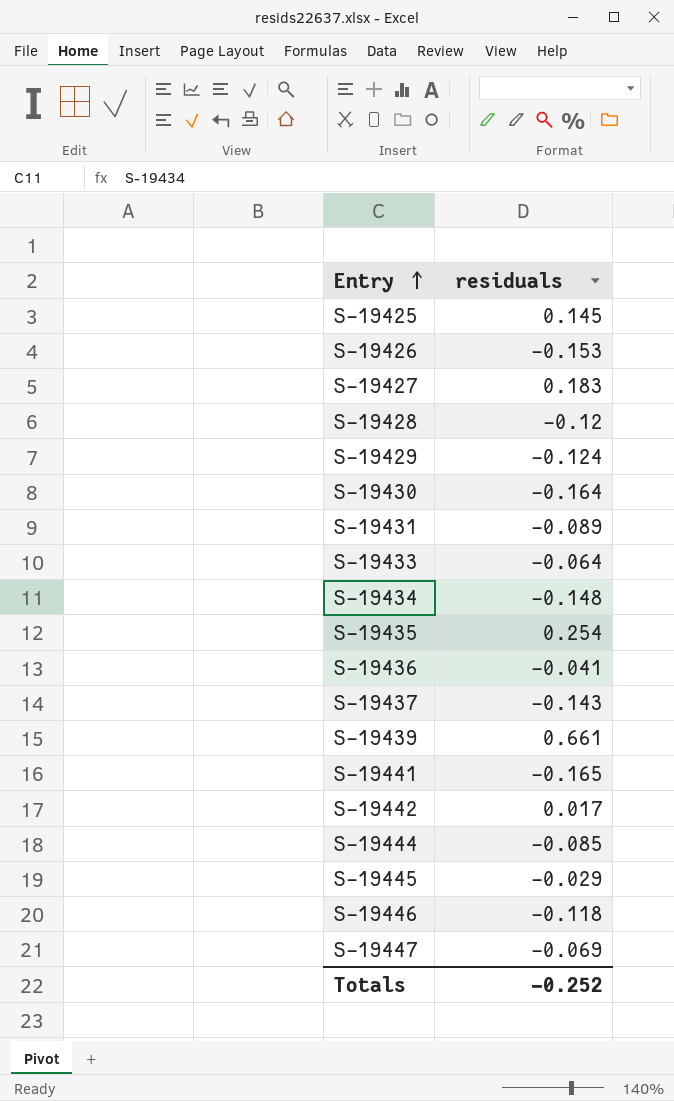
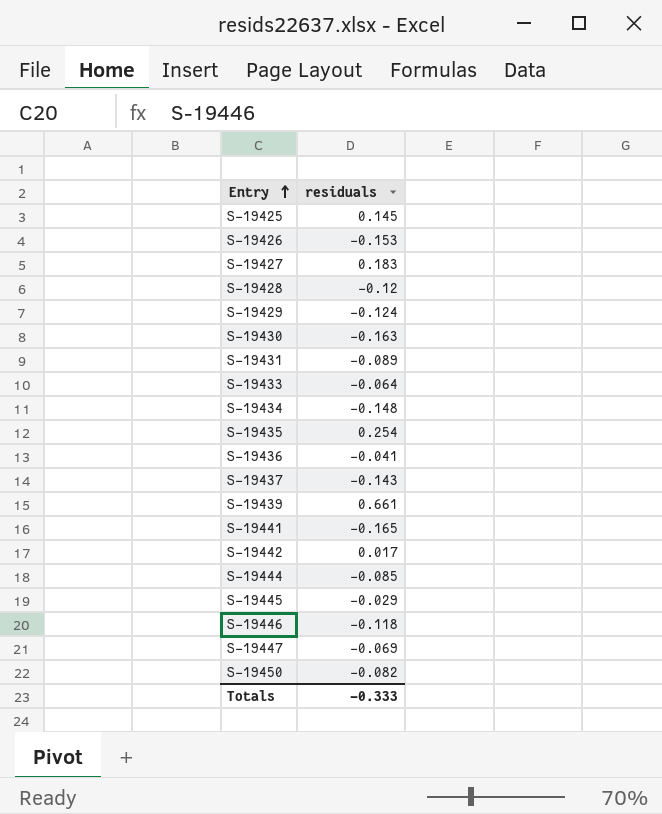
S-19430 | residuals: -0.164 -> -0.163
row S-19450: none -> -0.082
Totals | residuals: -0.252 -> -0.333

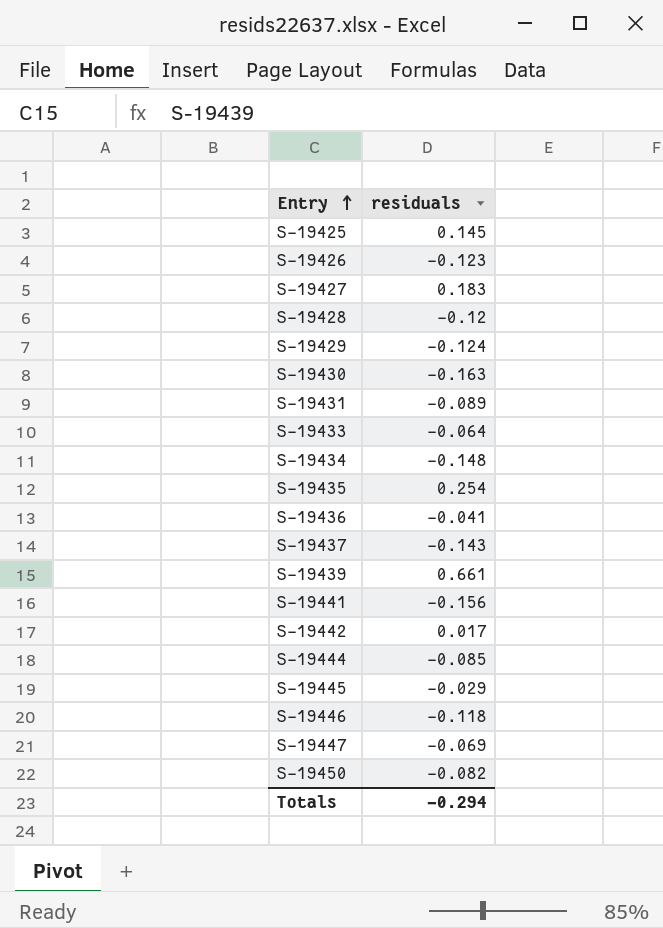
S-19426 | residuals: -0.153 -> -0.123
S-19441 | residuals: -0.165 -> -0.156
Totals | residuals: -0.333 -> -0.294

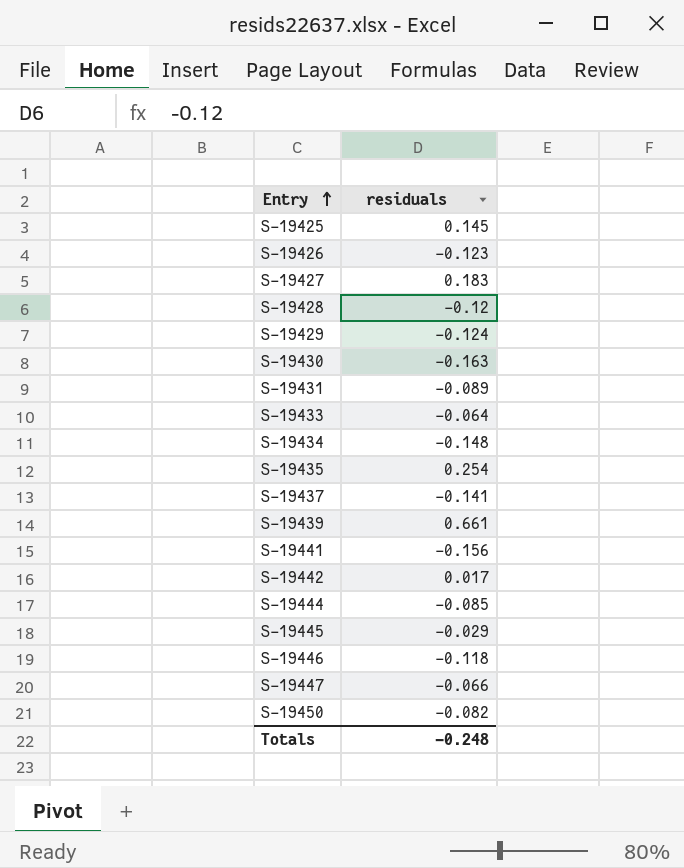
row S-19436: -0.041 -> none
S-19437 | residuals: -0.143 -> -0.141
S-19447 | residuals: -0.069 -> -0.066
Totals | residuals: -0.294 -> -0.248

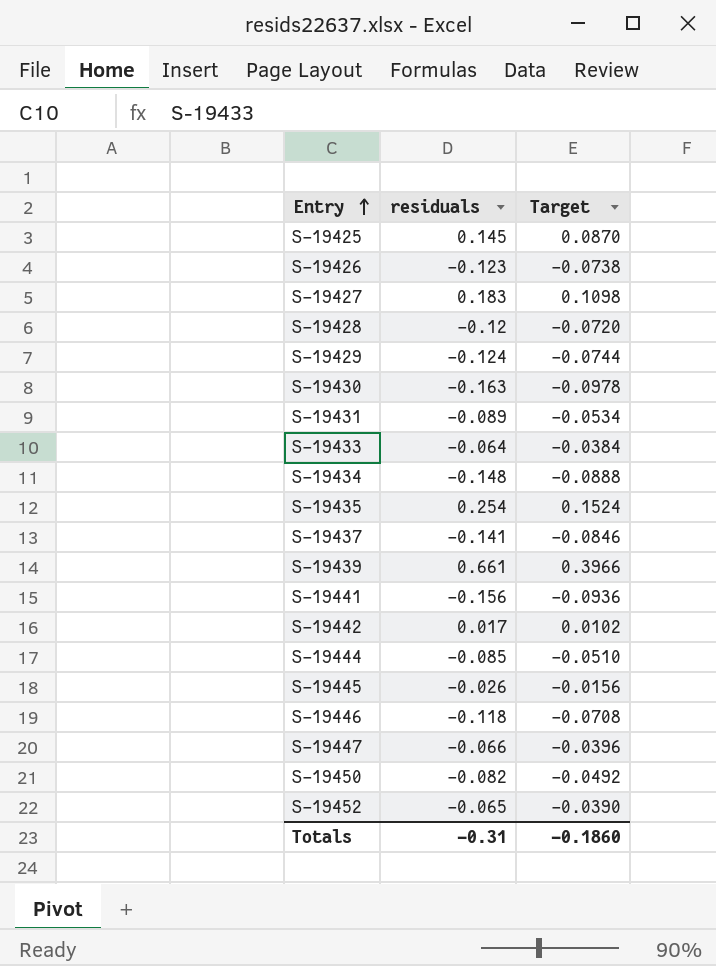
column Target | formula: none -> [residuals] * 0.6
S-19445 | residuals: -0.029 -> -0.026
row S-19452: none -> -0.065 | -0.0390
Totals | residuals: -0.248 -> -0.31

